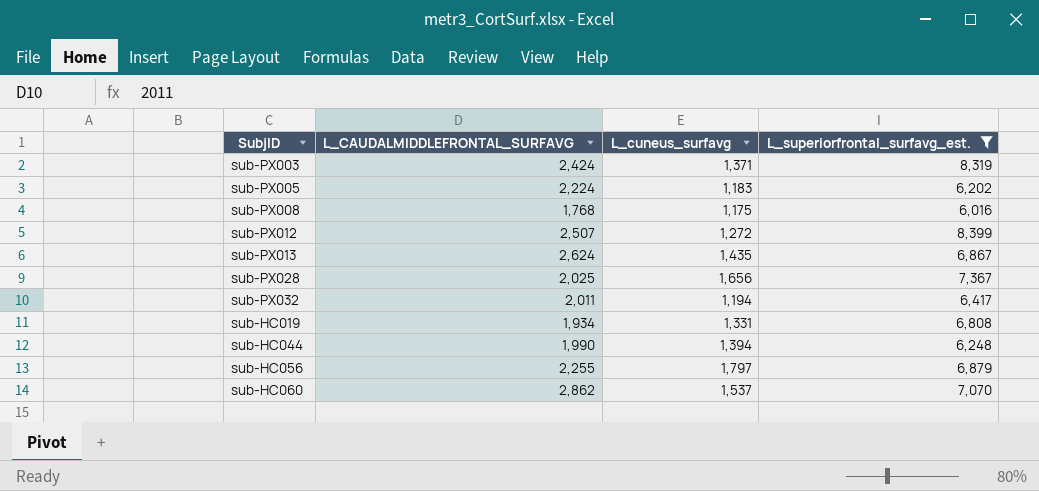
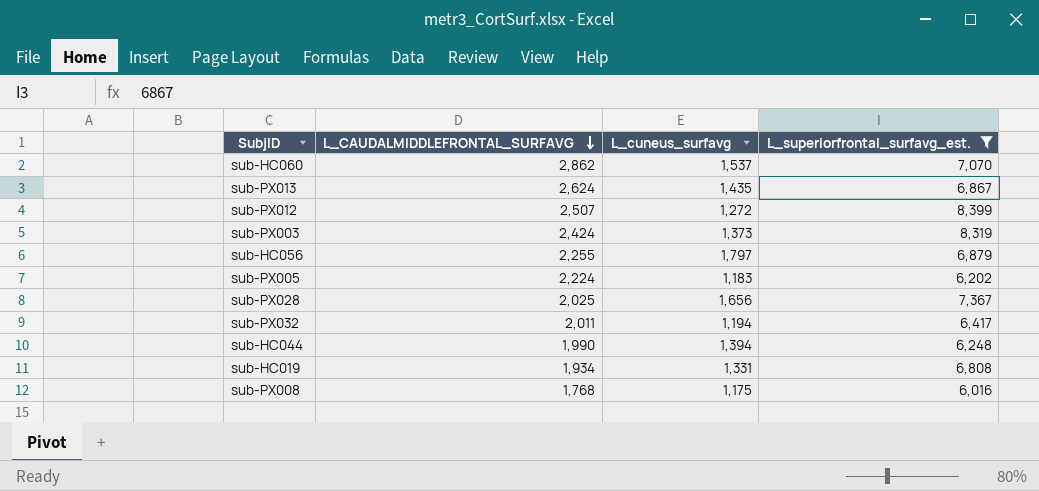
row order: none -> L_CAUDALMIDDLEFRONTAL_SURFAVG descending
sub-PX003 | L_cuneus_surfavg: 1,371 -> 1,373

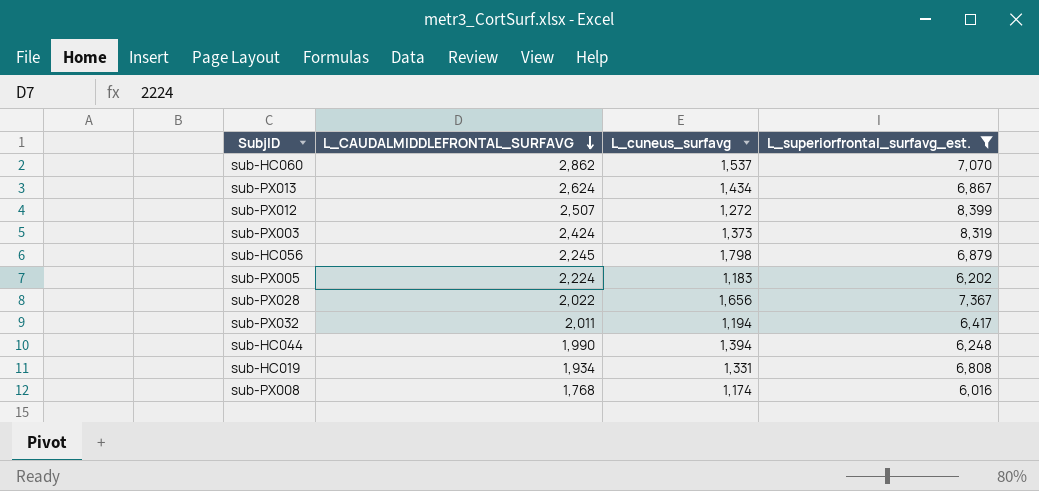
sub-PX013 | L_cuneus_surfavg: 1,435 -> 1,434
sub-HC056 | L_CAUDALMIDDLEFRONTAL_SURFAVG: 2,255 -> 2,245
sub-HC056 | L_cuneus_surfavg: 1,797 -> 1,798
sub-PX028 | L_CAUDALMIDDLEFRONTAL_SURFAVG: 2,025 -> 2,022
sub-PX008 | L_cuneus_surfavg: 1,175 -> 1,174

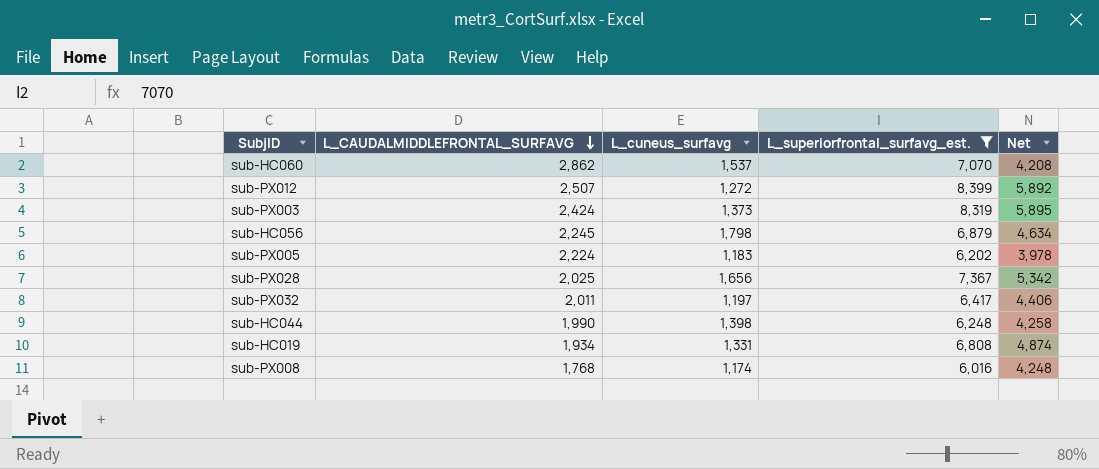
column Net | formula: none -> [L_superiorfrontal_surfavg_est.] - [L_CAUDALMIDDLEFRONTAL_SURFAVG]
row sub-PX013: 2,624 | 1,434 | 6,867 -> none
sub-PX028 | L_CAUDALMIDDLEFRONTAL_SURFAVG: 2,022 -> 2,025
sub-PX032 | L_cuneus_surfavg: 1,194 -> 1,197
sub-HC044 | L_cuneus_surfavg: 1,394 -> 1,398

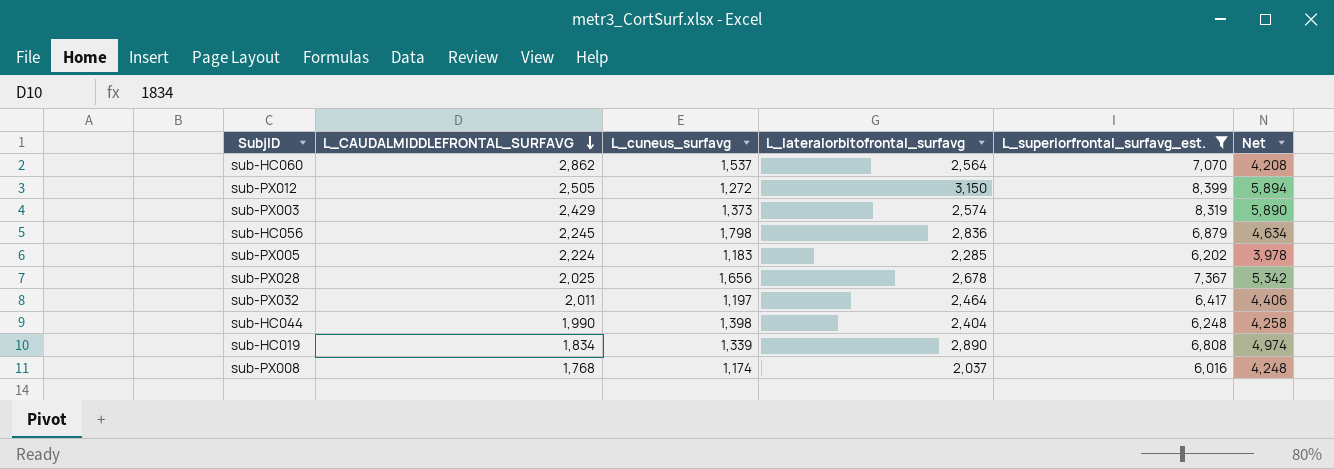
column L_lateralorbitofrontal_surfavg | position: none -> 4
sub-PX012 | L_CAUDALMIDDLEFRONTAL_SURFAVG: 2,507 -> 2,505
sub-PX012 | Net: 5,892 -> 5,894
sub-PX003 | L_CAUDALMIDDLEFRONTAL_SURFAVG: 2,424 -> 2,429
sub-PX003 | Net: 5,895 -> 5,890
sub-HC019 | L_CAUDALMIDDLEFRONTAL_SURFAVG: 1,934 -> 1,834
sub-HC019 | L_cuneus_surfavg: 1,331 -> 1,339
sub-HC019 | Net: 4,874 -> 4,974

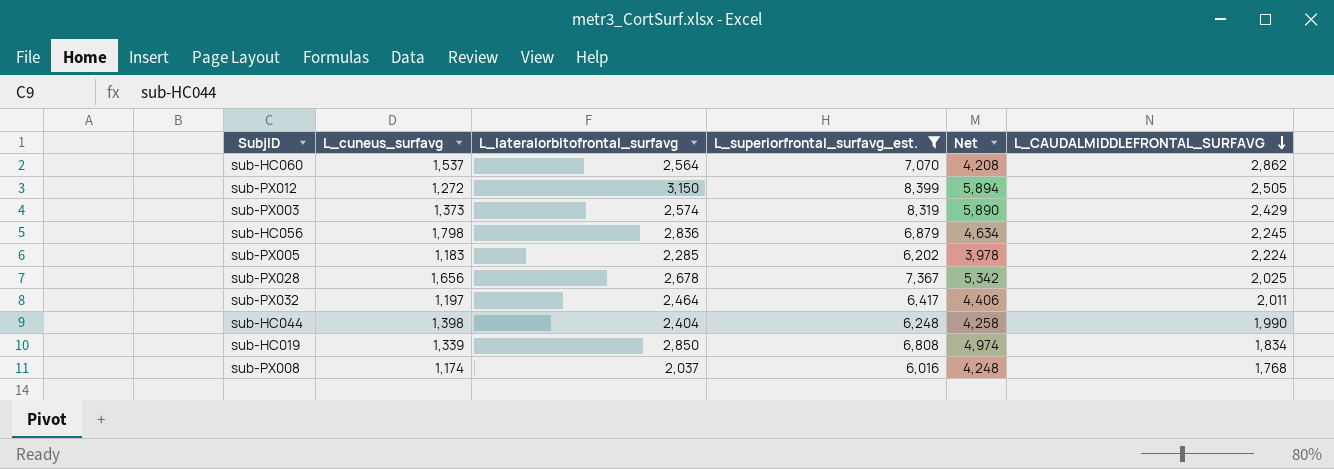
column L_CAUDALMIDDLEFRONTAL_SURFAVG | position: 2 -> 6
sub-HC019 | L_lateralorbitofrontal_surfavg: 2,890 -> 2,850

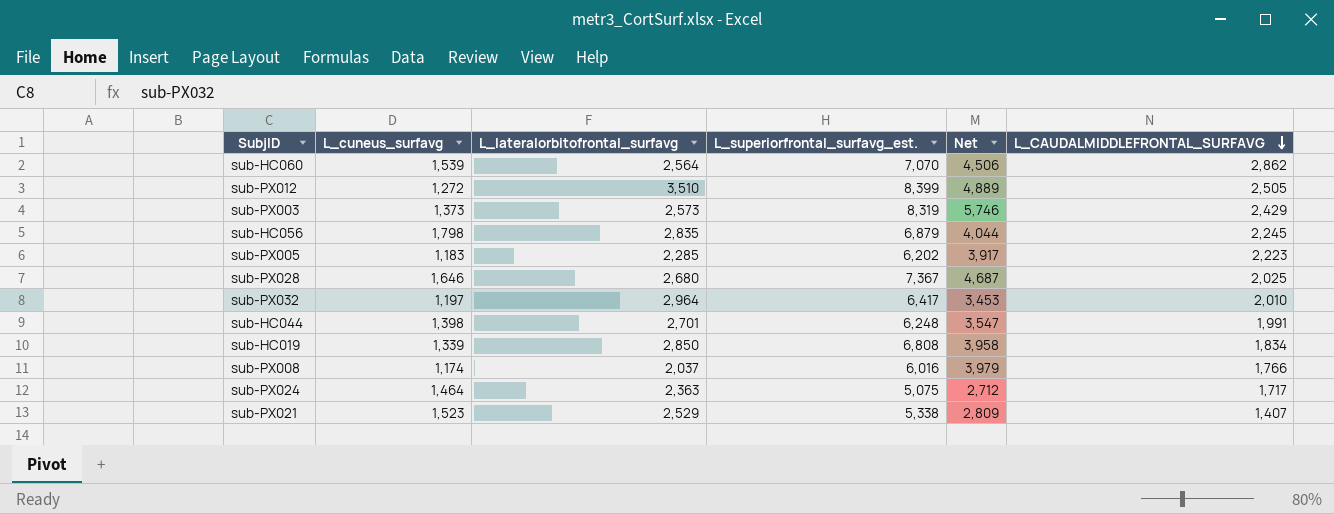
filter: L_superiorfrontal_surfavg_est. >= 6,016 -> none
column Net | formula: [L_superiorfrontal_surfavg_est.] - [L_CAUDALMIDDLEFRONTAL_SURFAVG] -> [L_superiorfrontal_surfavg_est.] - [L_lateralorbitofrontal_surfavg]
sub-HC060 | L_cuneus_surfavg: 1,537 -> 1,539
sub-PX012 | L_lateralorbitofrontal_surfavg: 3,150 -> 3,510
sub-PX003 | L_lateralorbitofrontal_surfavg: 2,574 -> 2,573
sub-HC056 | L_lateralorbitofrontal_surfavg: 2,836 -> 2,835
sub-PX005 | L_CAUDALMIDDLEFRONTAL_SURFAVG: 2,224 -> 2,223
sub-PX028 | L_cuneus_surfavg: 1,656 -> 1,646
sub-PX028 | L_lateralorbitofrontal_surfavg: 2,678 -> 2,680
sub-PX032 | L_lateralorbitofrontal_surfavg: 2,464 -> 2,964
sub-PX032 | L_CAUDALMIDDLEFRONTAL_SURFAVG: 2,011 -> 2,010
sub-HC044 | L_lateralorbitofrontal_surfavg: 2,404 -> 2,701
sub-HC044 | L_CAUDALMIDDLEFRONTAL_SURFAVG: 1,990 -> 1,991
sub-PX008 | L_CAUDALMIDDLEFRONTAL_SURFAVG: 1,768 -> 1,766

